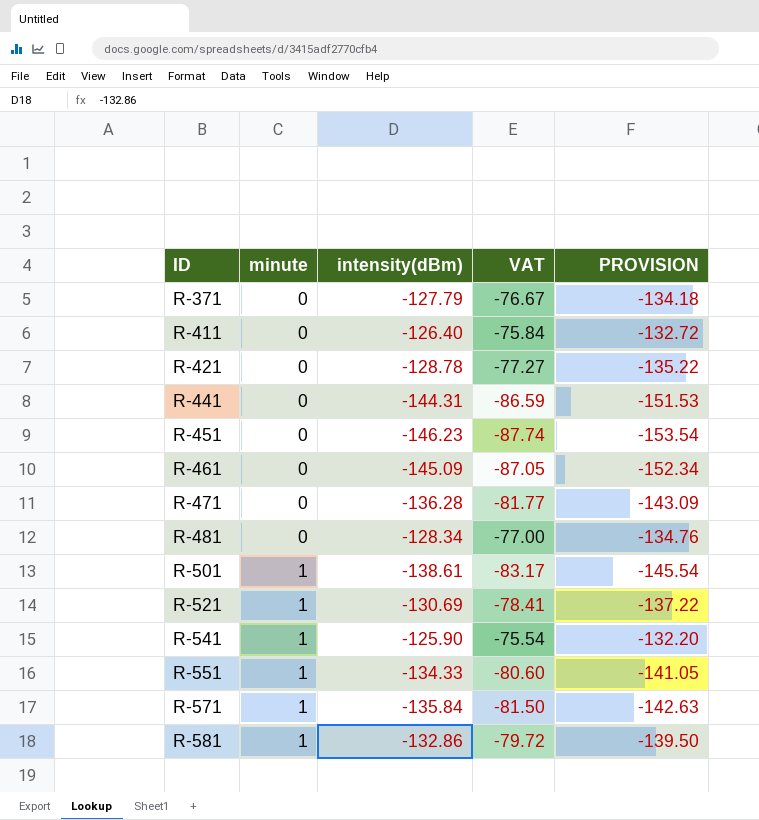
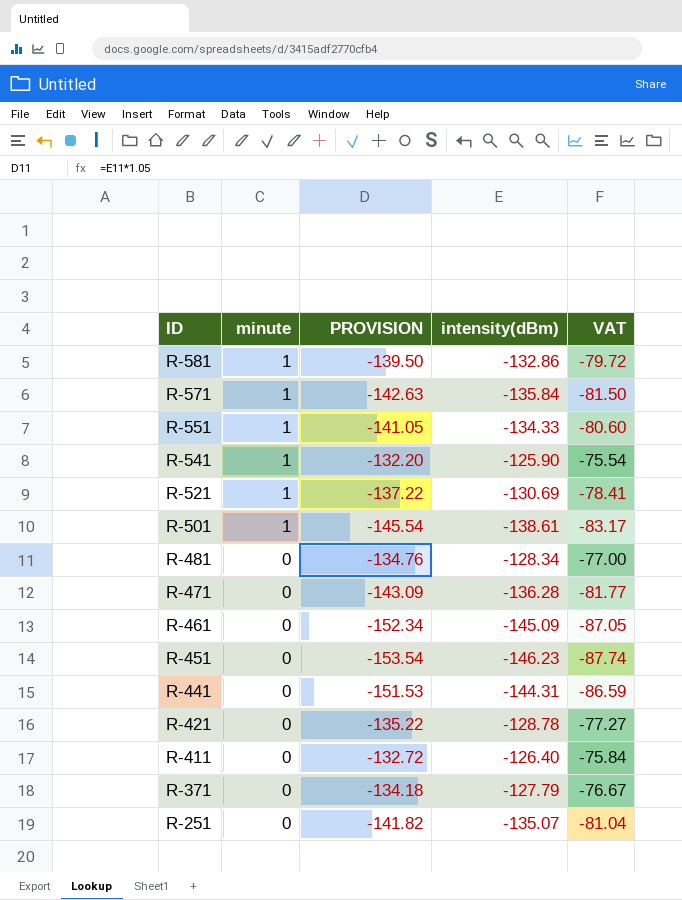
row order: ID ascending -> ID descending
column PROVISION | position: 5 -> 3
row R-251: none -> 0 | -141.82 | -135.07 | -81.04

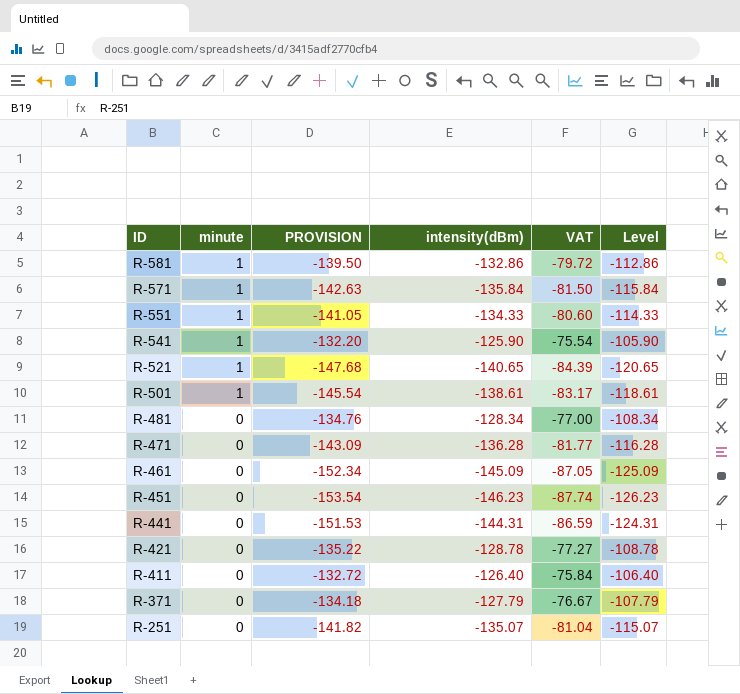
column Level | formula: none -> [intensity(dBm)] + 20
R-521 | PROVISION: -137.22 -> -147.68
R-521 | intensity(dBm): -130.69 -> -140.65
R-521 | VAT: -78.41 -> -84.39

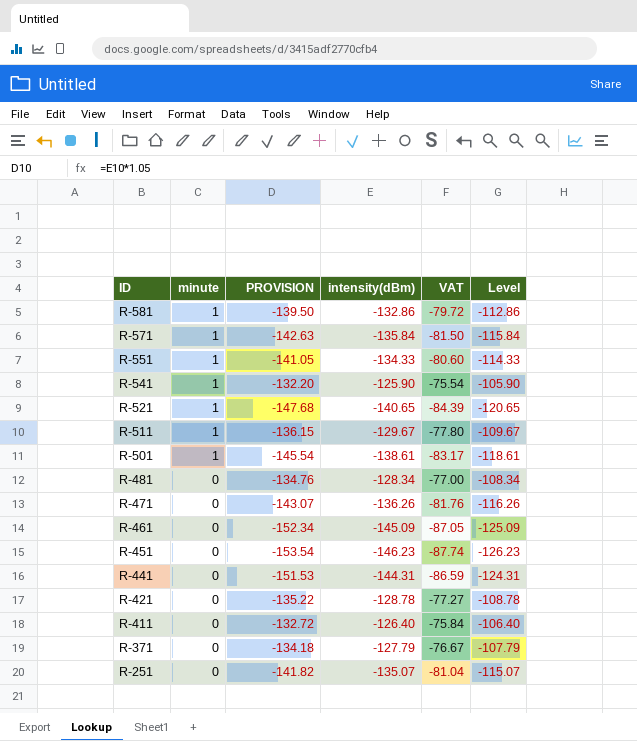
row R-511: none -> 1 | -136.15 | -129.67 | -77.80 | -109.67
R-471 | PROVISION: -143.09 -> -143.07
R-471 | intensity(dBm): -136.28 -> -136.26
R-471 | VAT: -81.77 -> -81.76
R-471 | Level: -116.28 -> -116.26

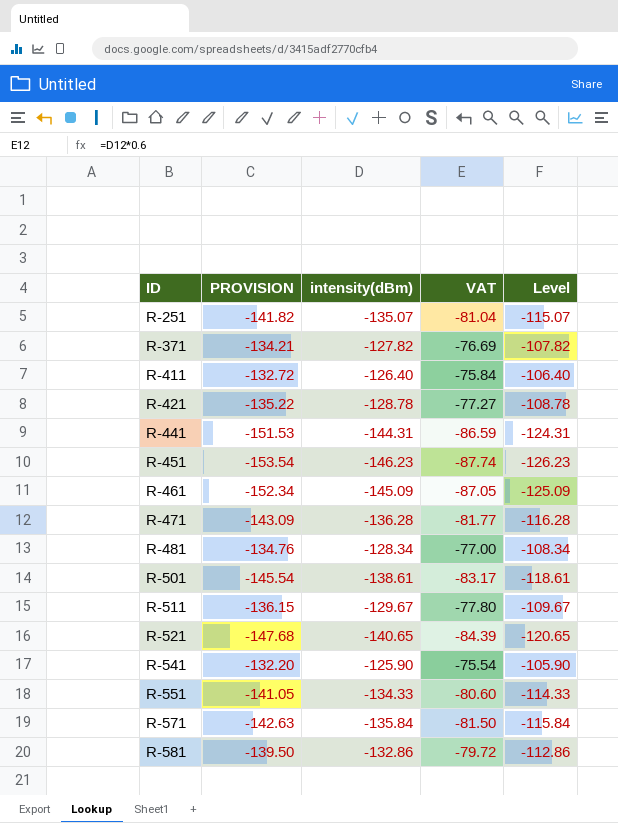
row order: ID descending -> ID ascending
column minute | position: 2 -> none
R-371 | PROVISION: -134.18 -> -134.21
R-371 | intensity(dBm): -127.79 -> -127.82
R-371 | VAT: -76.67 -> -76.69
R-371 | Level: -107.79 -> -107.82
R-471 | PROVISION: -143.07 -> -143.09
R-471 | intensity(dBm): -136.26 -> -136.28
R-471 | VAT: -81.76 -> -81.77
R-471 | Level: -116.26 -> -116.28

